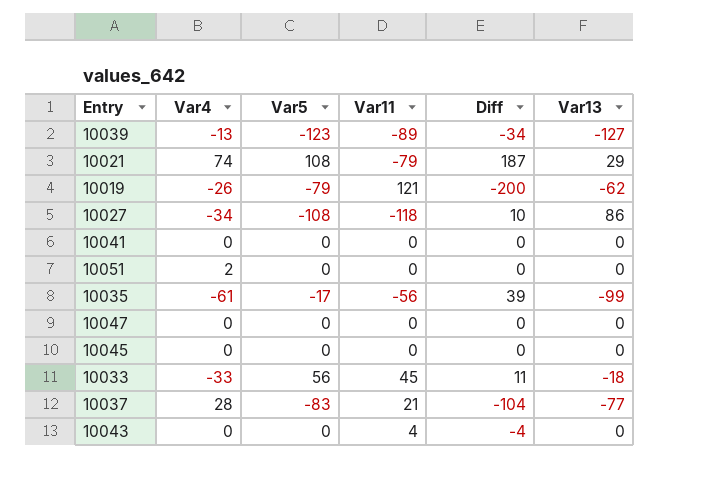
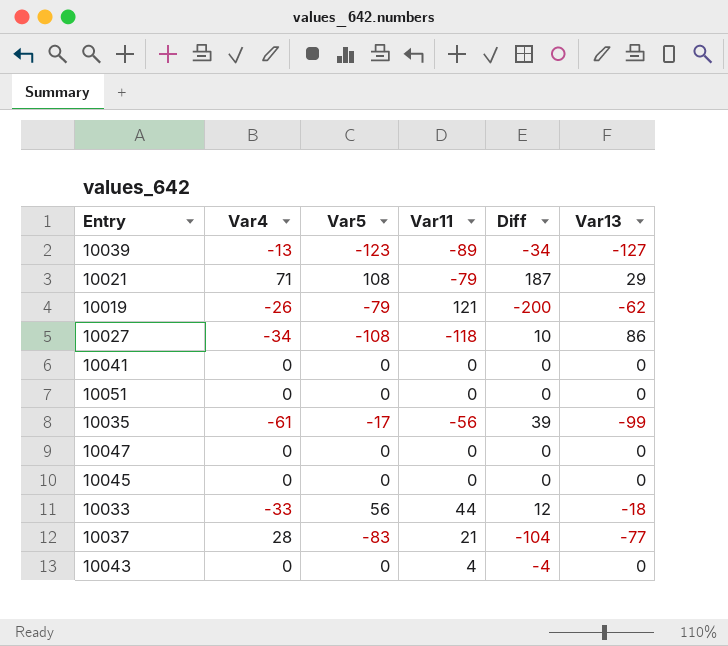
10021 | Var4: 74 -> 71
10051 | Var4: 2 -> 0
10033 | Var11: 45 -> 44
10033 | Diff: 11 -> 12

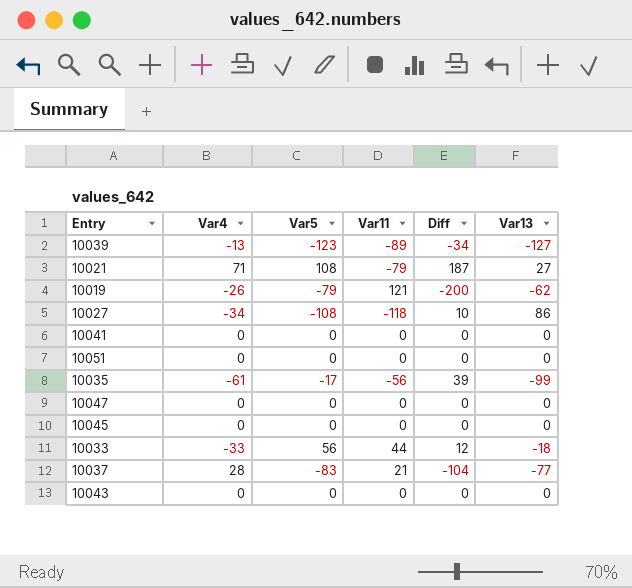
10021 | Var13: 29 -> 27
10043 | Var11: 4 -> 0
10043 | Diff: -4 -> 0

